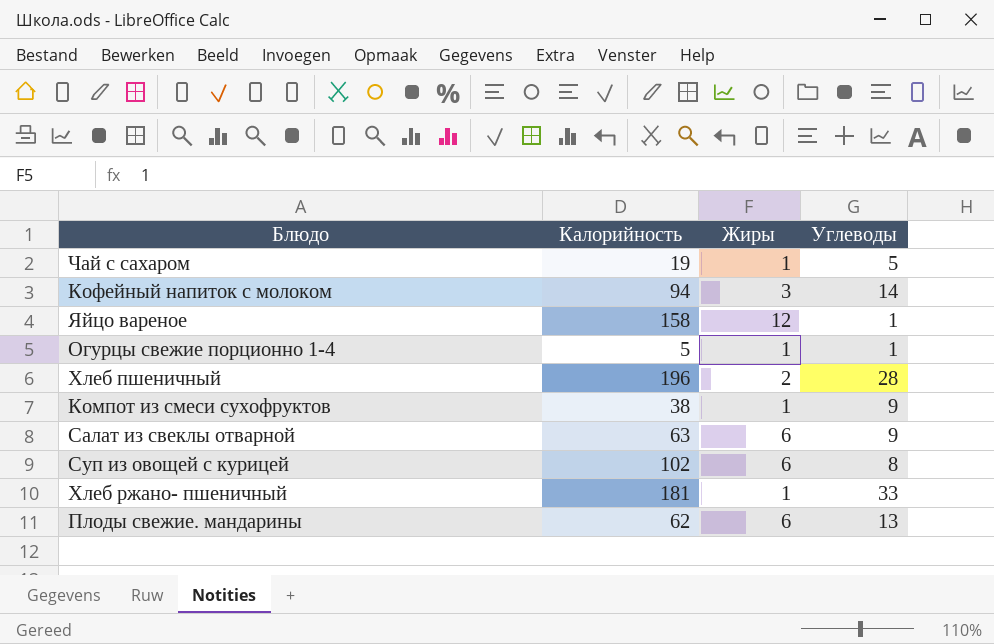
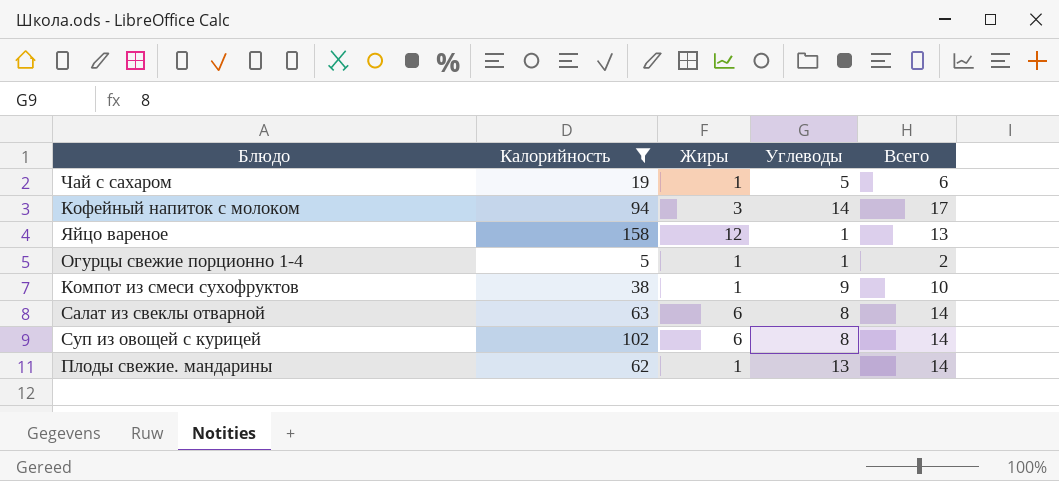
filter: none -> Калорийность <= 158
column Всего | formula: none -> [Жиры] + [Углеводы]
Салат из свеклы отварной | Углеводы: 9 -> 8
Плоды свежие. мандарины | Жиры: 6 -> 1

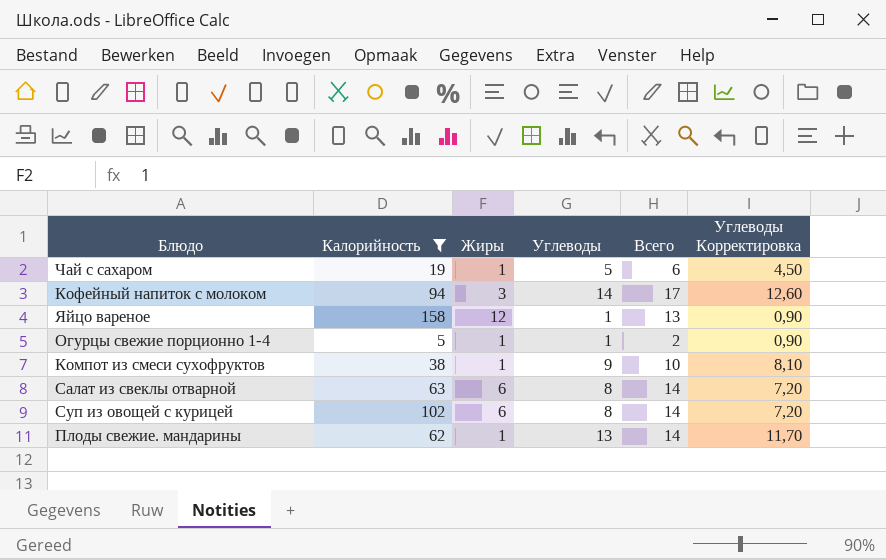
column Углеводы Корректировка | formula: none -> [Углеводы] * 0,9

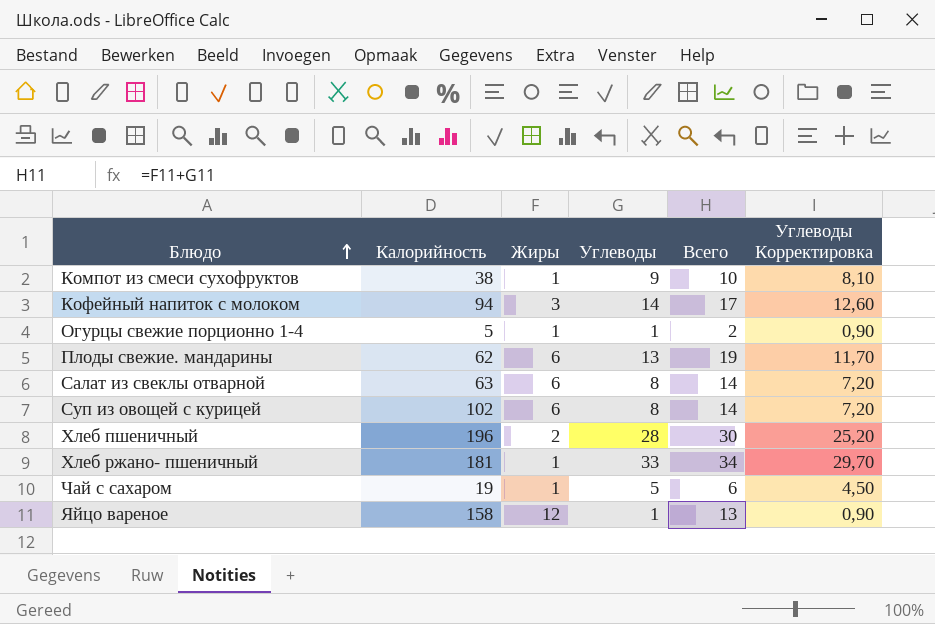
filter: Калорийность <= 158 -> none
row order: none -> Блюдо ascending
Плоды свежие. мандарины | Жиры: 1 -> 6
Плоды свежие. мандарины | Всего: 14 -> 19

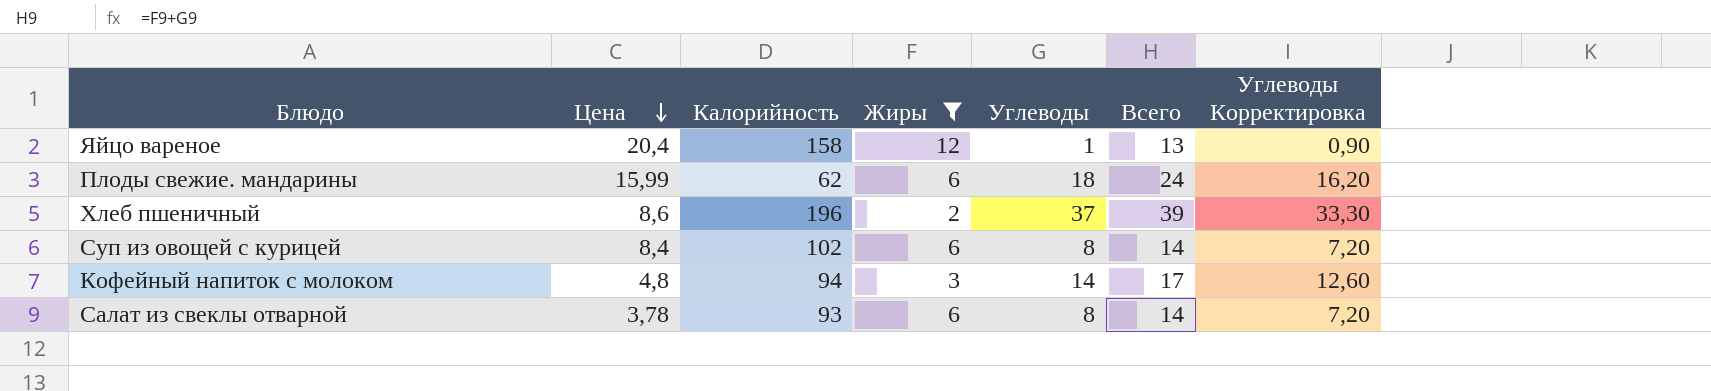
filter: none -> Жиры != 1
row order: Блюдо ascending -> Цена descending
column Цена | position: none -> 2
Плоды свежие. мандарины | Углеводы: 13 -> 18
Плоды свежие. мандарины | Всего: 19 -> 24
Плоды свежие. мандарины | Углеводы Корректировка: 11,70 -> 16,20
Хлеб пшеничный | Углеводы: 28 -> 37
Хлеб пшеничный | Всего: 30 -> 39
Хлеб пшеничный | Углеводы Корректировка: 25,20 -> 33,30
Салат из свеклы отварной | Калорийность: 63 -> 93

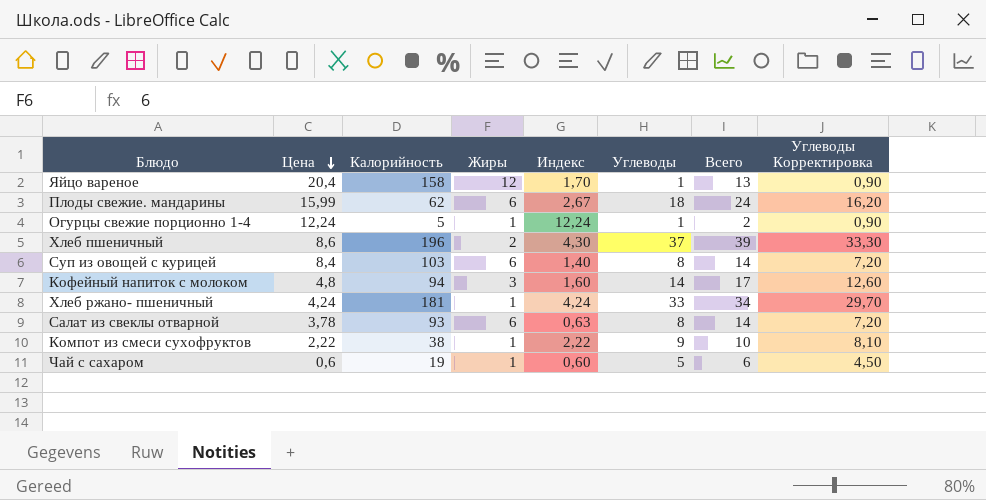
filter: Жиры != 1 -> none
column Индекс | formula: none -> [Цена] / [Жиры]
Суп из овощей с курицей | Калорийность: 102 -> 103

